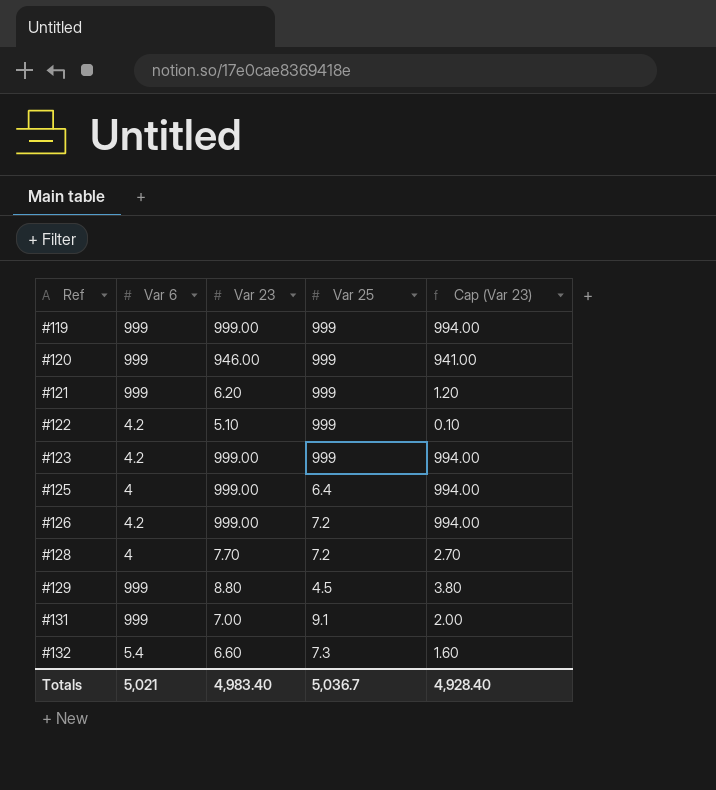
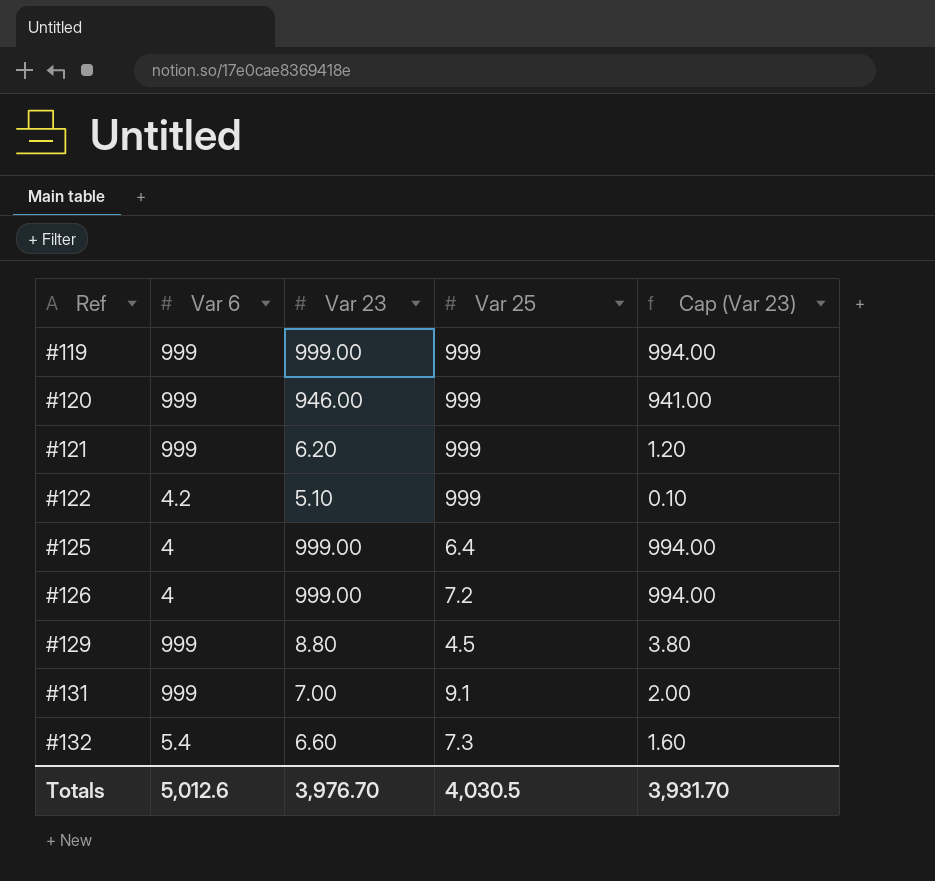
row #123: 4.2 | 999.00 | 999 | 994.00 -> none
row #128: 4 | 7.70 | 7.2 | 2.70 -> none
#126 | Var 6: 4.2 -> 4
Totals | Var 6: 5,021 -> 5,012.6
Totals | Var 23: 4,983.40 -> 3,976.70
Totals | Var 25: 5,036.7 -> 4,030.5
Totals | Cap (Var 23): 4,928.40 -> 3,931.70

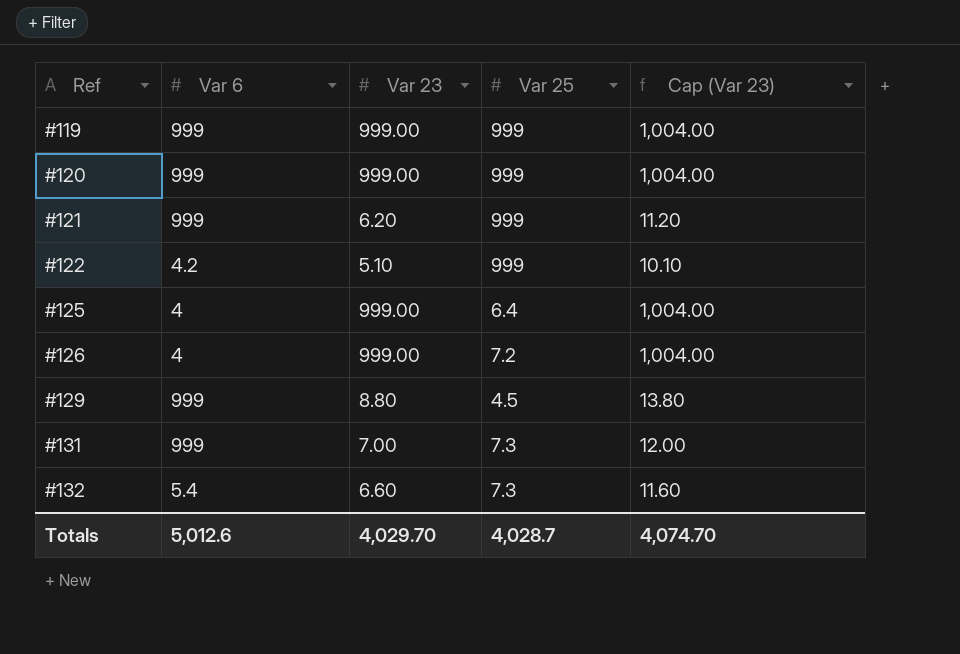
column Cap (Var 23) | formula: [Var 23] - 5 -> [Var 23] + 5
#120 | Var 23: 946.00 -> 999.00
#131 | Var 25: 9.1 -> 7.3
Totals | Var 23: 3,976.70 -> 4,029.70
Totals | Var 25: 4,030.5 -> 4,028.7
Totals | Cap (Var 23): 3,931.70 -> 4,074.70

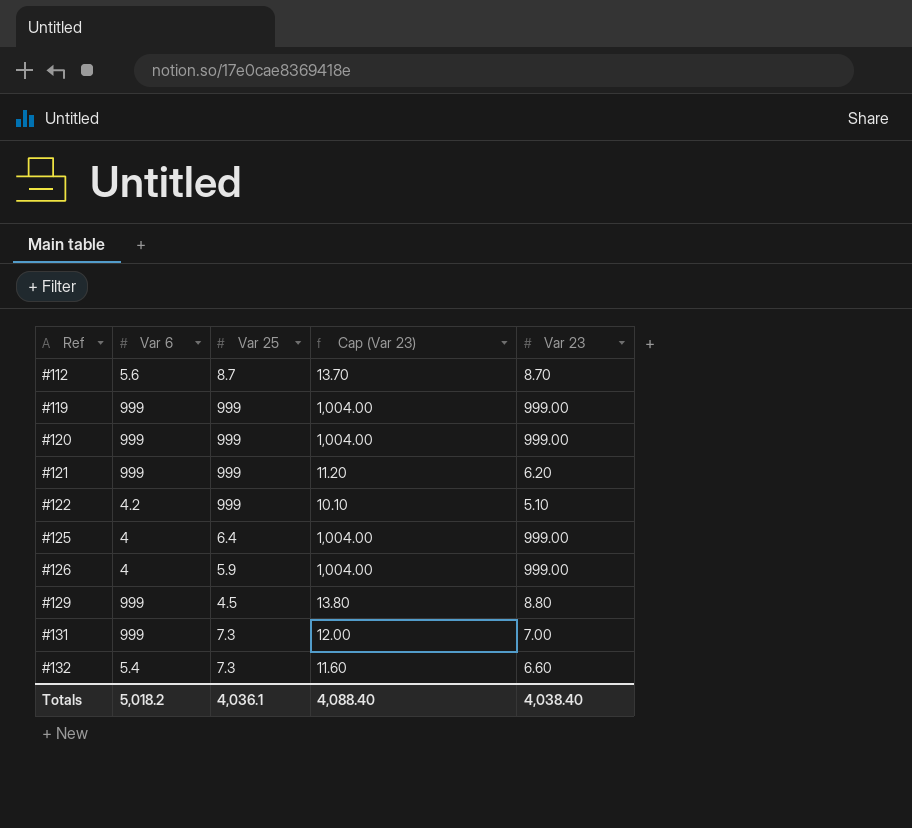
column Var 23 | position: 3 -> 5
row #112: none -> 5.6 | 8.7 | 13.70 | 8.70
#126 | Var 25: 7.2 -> 5.9
Totals | Var 6: 5,012.6 -> 5,018.2
Totals | Var 25: 4,028.7 -> 4,036.1
Totals | Cap (Var 23): 4,074.70 -> 4,088.40
Totals | Var 23: 4,029.70 -> 4,038.40

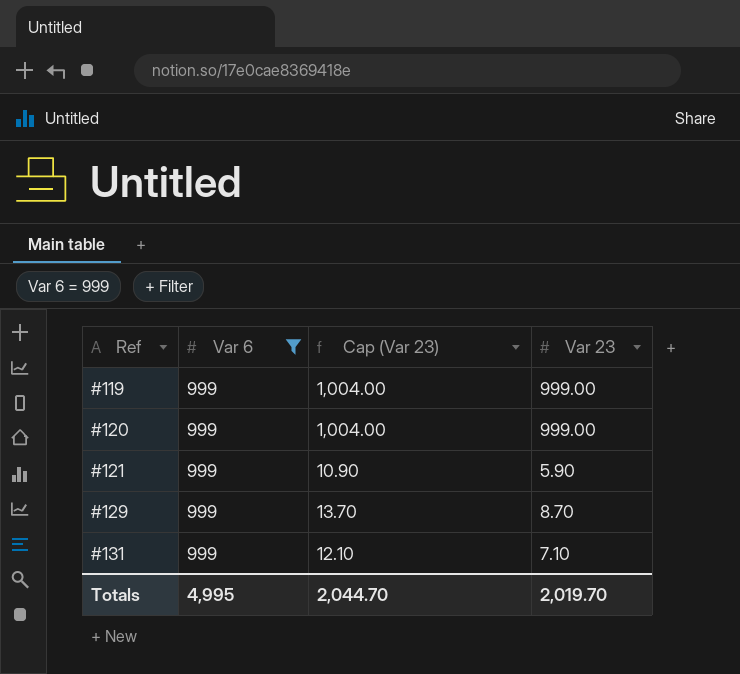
filter: none -> Var 6 = 999
column Var 25 | position: 3 -> none
#121 | Cap (Var 23): 11.20 -> 10.90
#121 | Var 23: 6.20 -> 5.90
#129 | Cap (Var 23): 13.80 -> 13.70
#129 | Var 23: 8.80 -> 8.70
#131 | Cap (Var 23): 12.00 -> 12.10
#131 | Var 23: 7.00 -> 7.10
Totals | Var 6: 5,018.2 -> 4,995
Totals | Cap (Var 23): 4,088.40 -> 2,044.70
Totals | Var 23: 4,038.40 -> 2,019.70

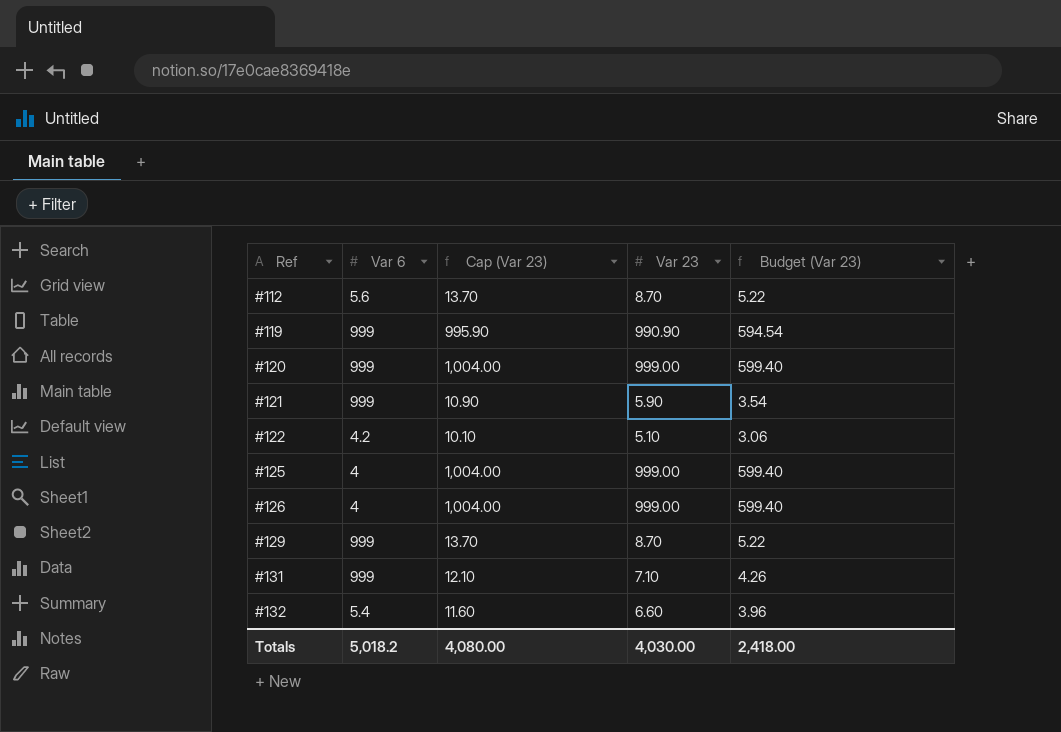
filter: Var 6 = 999 -> none
column Budget (Var 23) | formula: none -> [Var 23] * 0.6
#119 | Cap (Var 23): 1,004.00 -> 995.90
#119 | Var 23: 999.00 -> 990.90
Totals | Var 6: 4,995 -> 5,018.2
Totals | Cap (Var 23): 2,044.70 -> 4,080.00
Totals | Var 23: 2,019.70 -> 4,030.00

